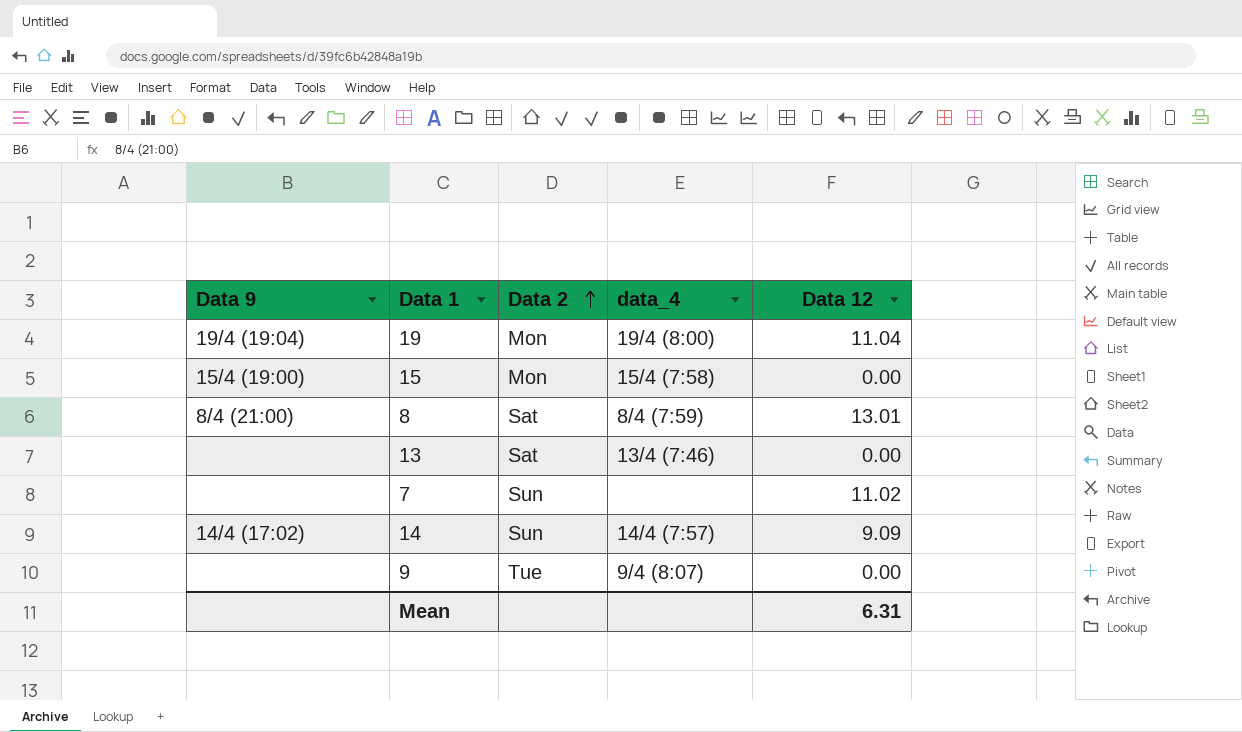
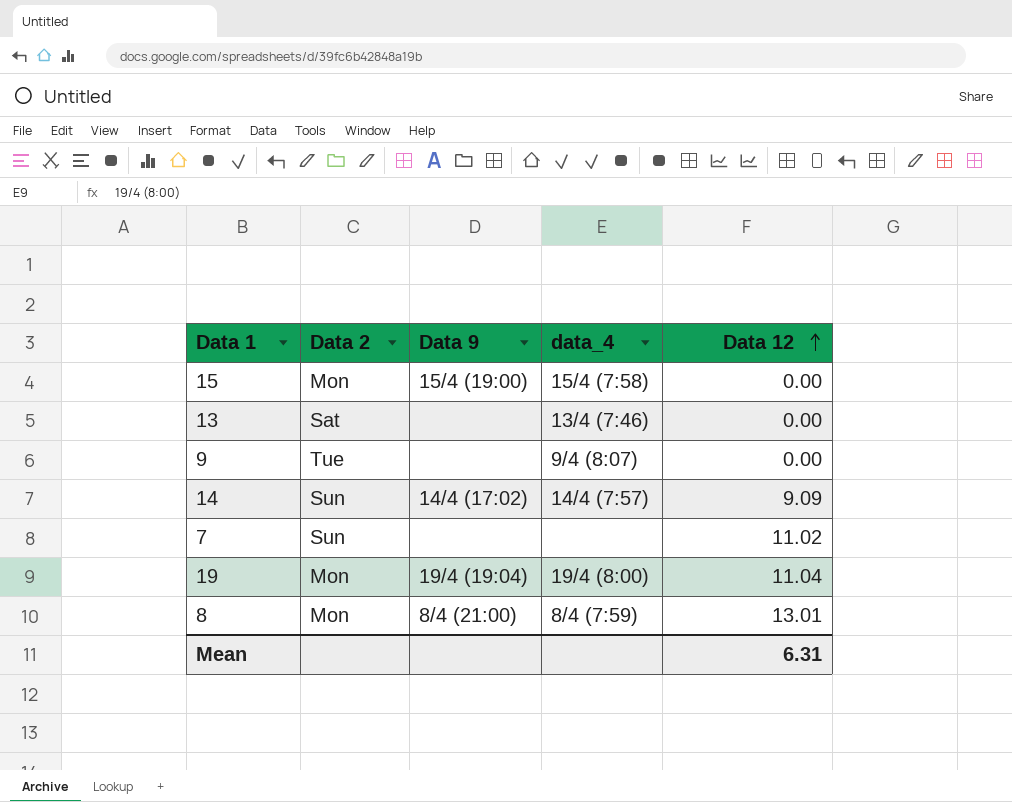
row order: Data 2 ascending -> Data 12 ascending
column Data 9 | position: 1 -> 3
8 | Data 2: Sat -> Mon

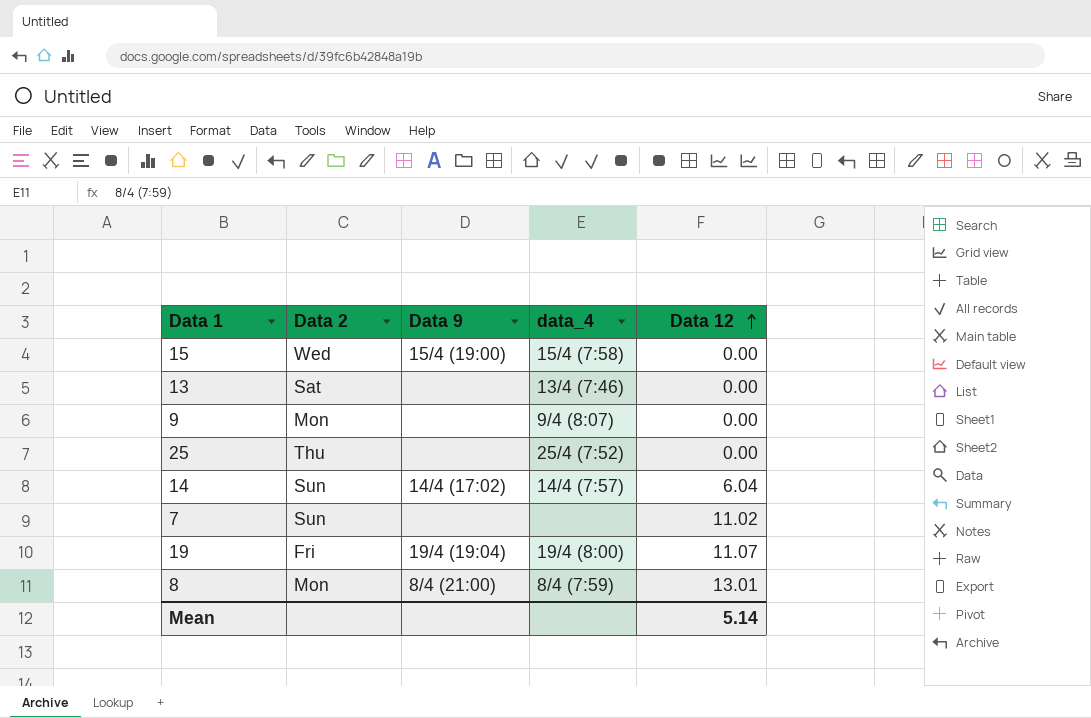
15 | Data 2: Mon -> Wed
9 | Data 2: Tue -> Mon
row 25: none -> Thu | none | 25/4 (7:52) | 0.00
14 | Data 12: 9.09 -> 6.04
19 | Data 2: Mon -> Fri
19 | Data 12: 11.04 -> 11.07
Mean | Data 12: 6.31 -> 5.14

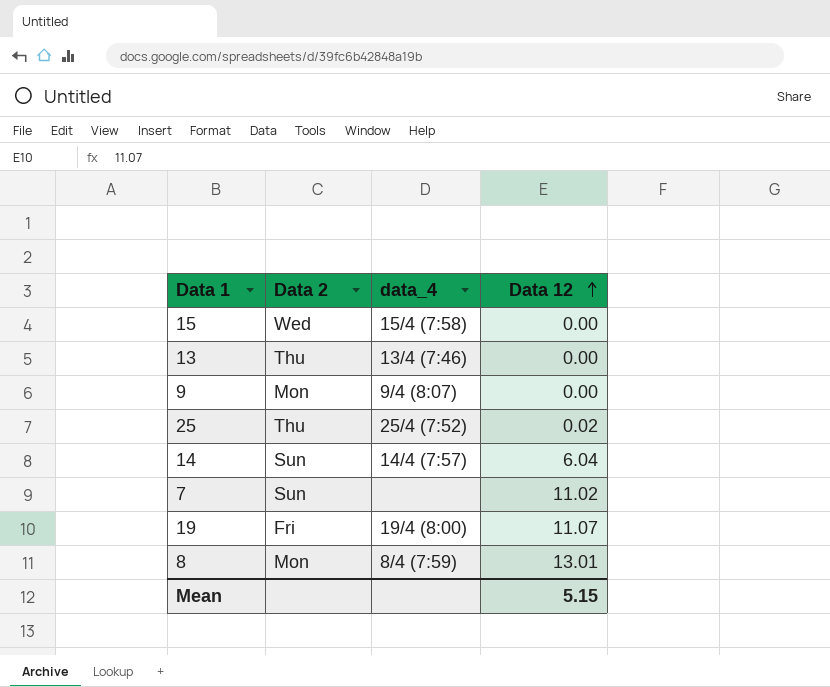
column Data 9 | position: 3 -> none
13 | Data 2: Sat -> Thu
25 | Data 12: 0.00 -> 0.02
Mean | Data 12: 5.14 -> 5.15

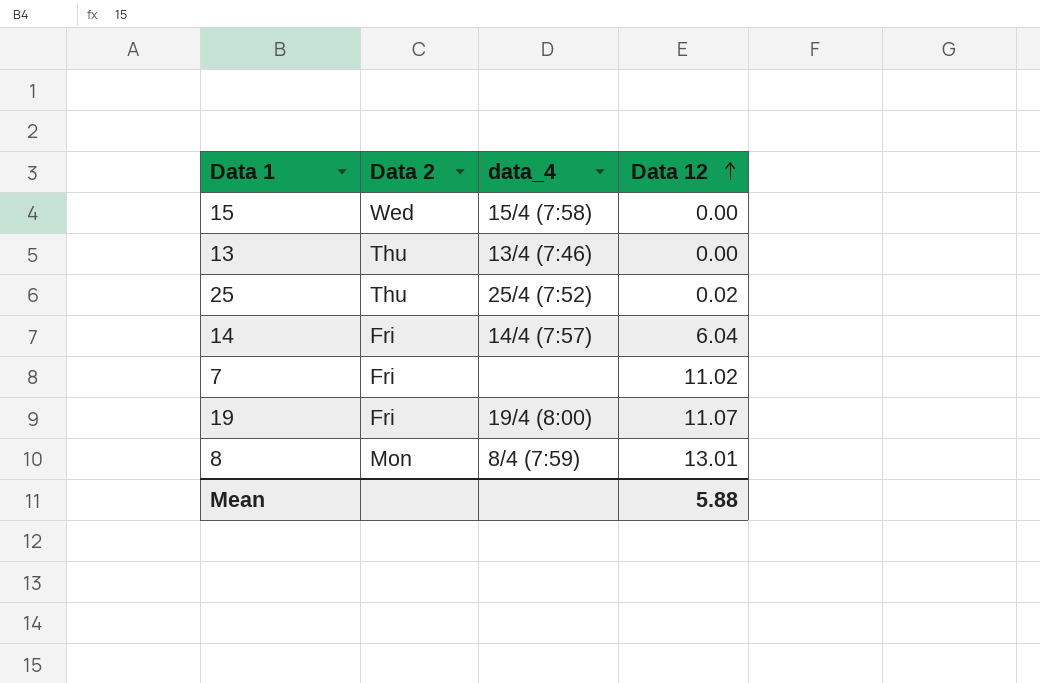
row 9: Mon | 9/4 (8:07) | 0.00 -> none
14 | Data 2: Sun -> Fri
7 | Data 2: Sun -> Fri
Mean | Data 12: 5.15 -> 5.88

